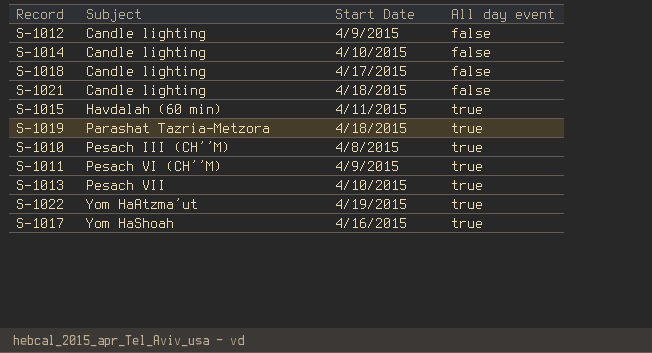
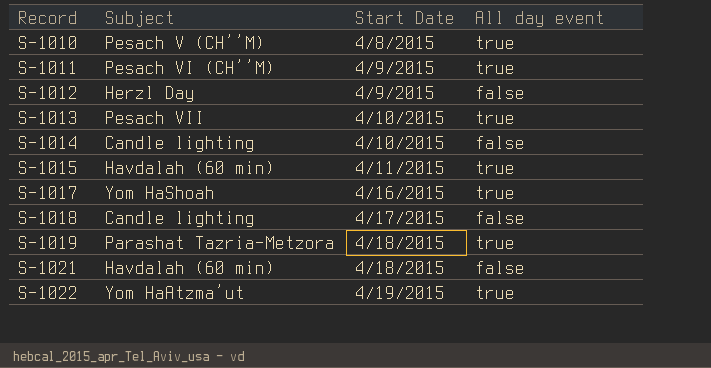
row order: Subject ascending -> Record ascending
S-1010 | Subject: Pesach III (CH’’M) -> Pesach V (CH’’M)
S-1012 | Subject: Candle lighting -> Herzl Day
S-1021 | Subject: Candle lighting -> Havdalah (60 min)

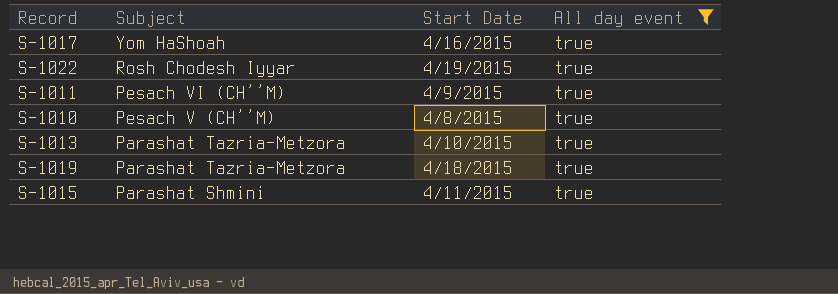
filter: none -> All day event = true
row order: Record ascending -> Subject descending
S-1022 | Subject: Yom HaAtzma’ut -> Rosh Chodesh Iyyar
S-1013 | Subject: Pesach VII -> Parashat Tazria-Metzora
S-1015 | Subject: Havdalah (60 min) -> Parashat Shmini

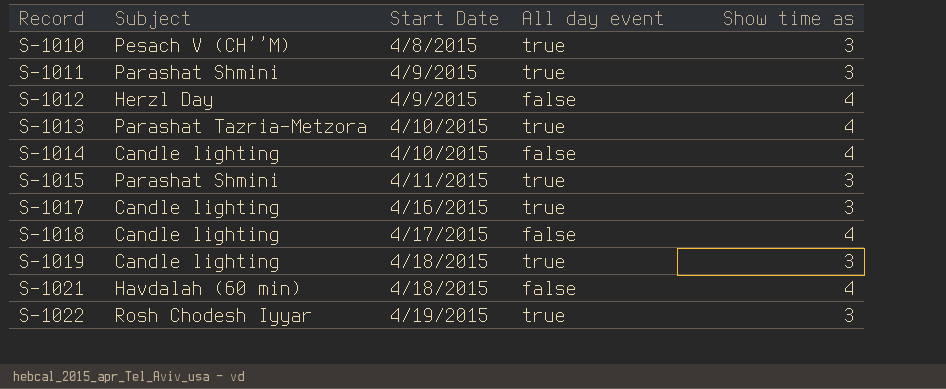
filter: All day event = true -> none
row order: Subject descending -> Record ascending
column Show time as | position: none -> 5
S-1011 | Subject: Pesach VI (CH’’M) -> Parashat Shmini
S-1017 | Subject: Yom HaShoah -> Candle lighting
S-1019 | Subject: Parashat Tazria-Metzora -> Candle lighting

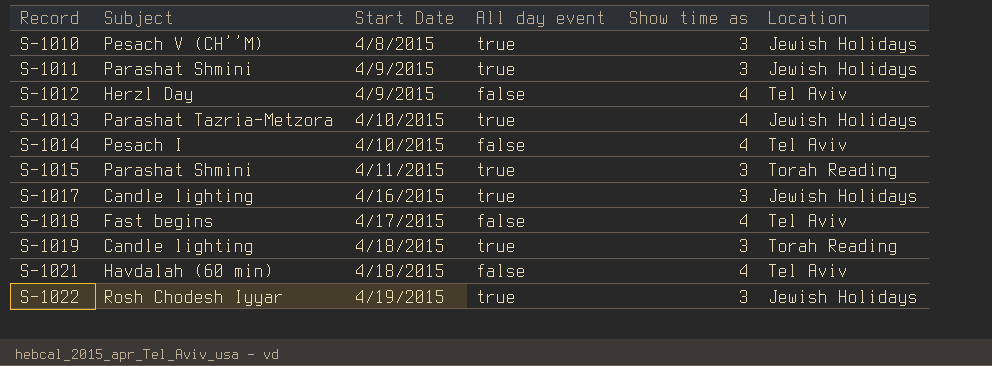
column Location | position: none -> 6
S-1014 | Subject: Candle lighting -> Pesach I
S-1018 | Subject: Candle lighting -> Fast begins

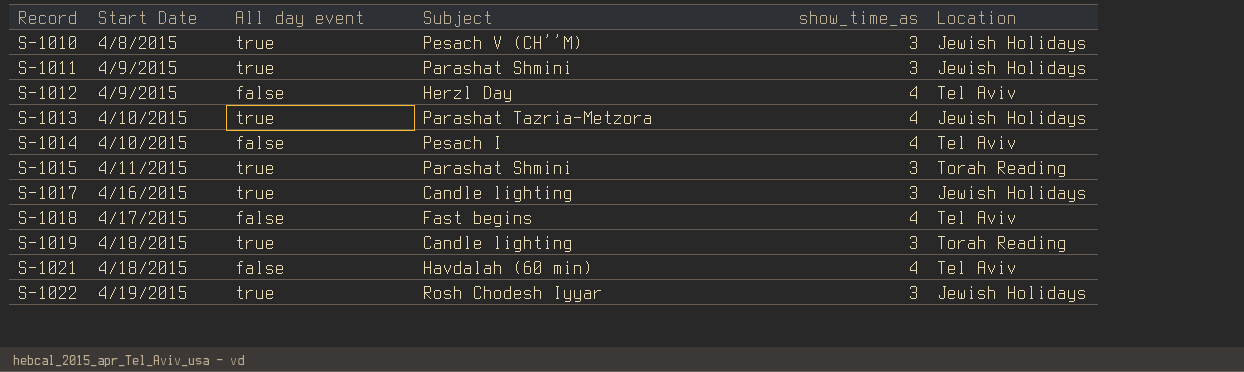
column Subject | position: 2 -> 4
column name: Show time as -> show_time_as

